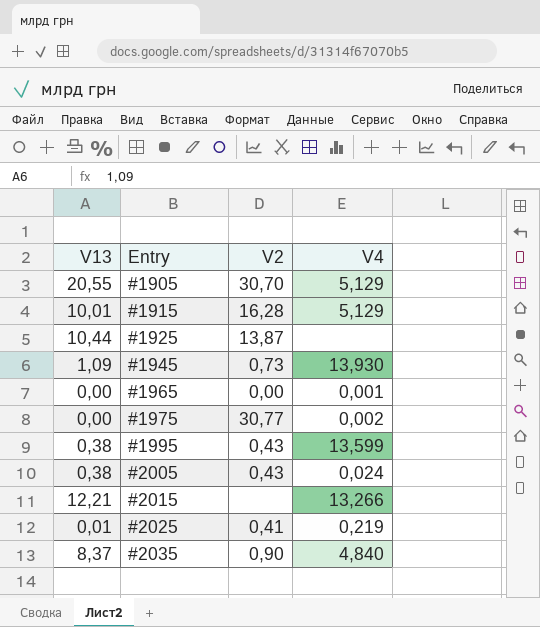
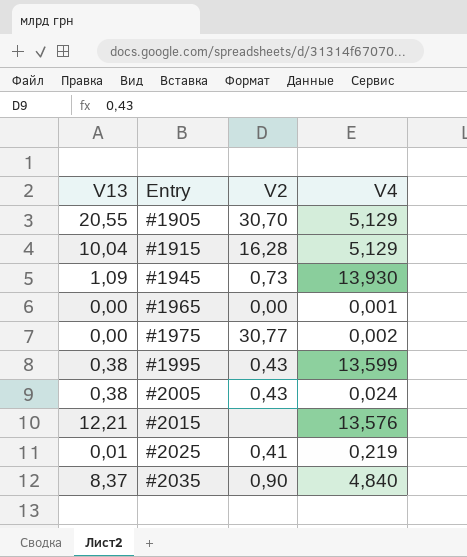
row #1925: 10,44 | 13,87 | none -> none
#1915 | V13: 10,01 -> 10,04
#2015 | V4: 13,266 -> 13,576

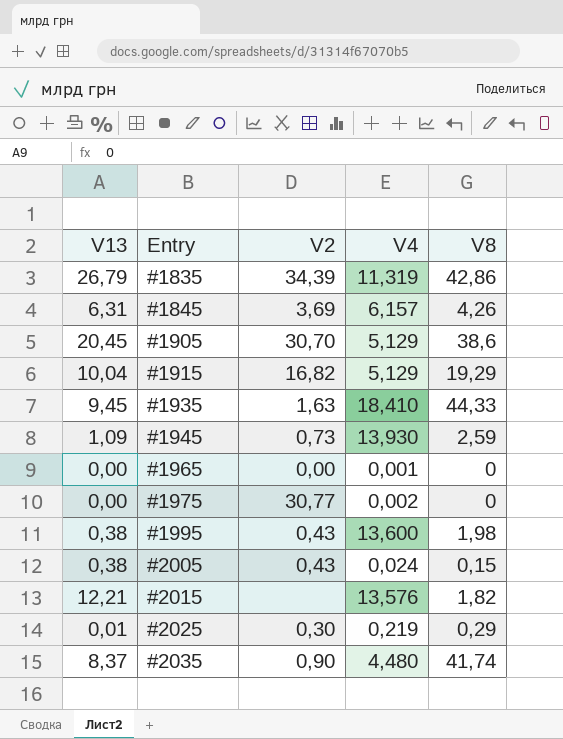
column V8 | position: none -> 5
row #1835: none -> 26,79 | 34,39 | 11,319 | 42,86
row #1845: none -> 6,31 | 3,69 | 6,157 | 4,26
#1905 | V13: 20,55 -> 20,45
#1915 | V2: 16,28 -> 16,82
row #1935: none -> 9,45 | 1,63 | 18,410 | 44,33
#1995 | V4: 13,599 -> 13,600
#2025 | V2: 0,41 -> 0,30
#2035 | V4: 4,840 -> 4,480

